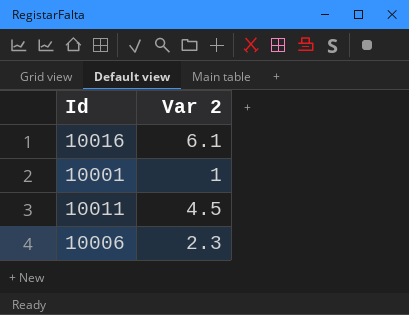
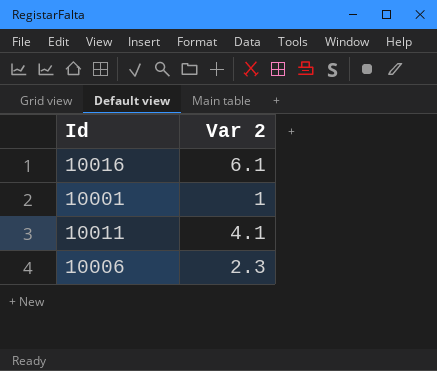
10011 | Var 2: 4.5 -> 4.1

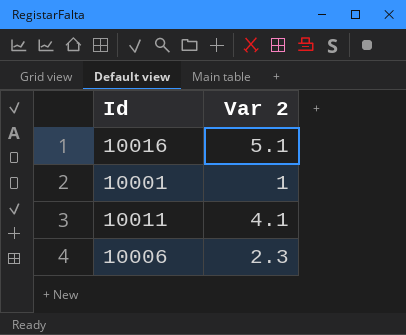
10016 | Var 2: 6.1 -> 5.1

